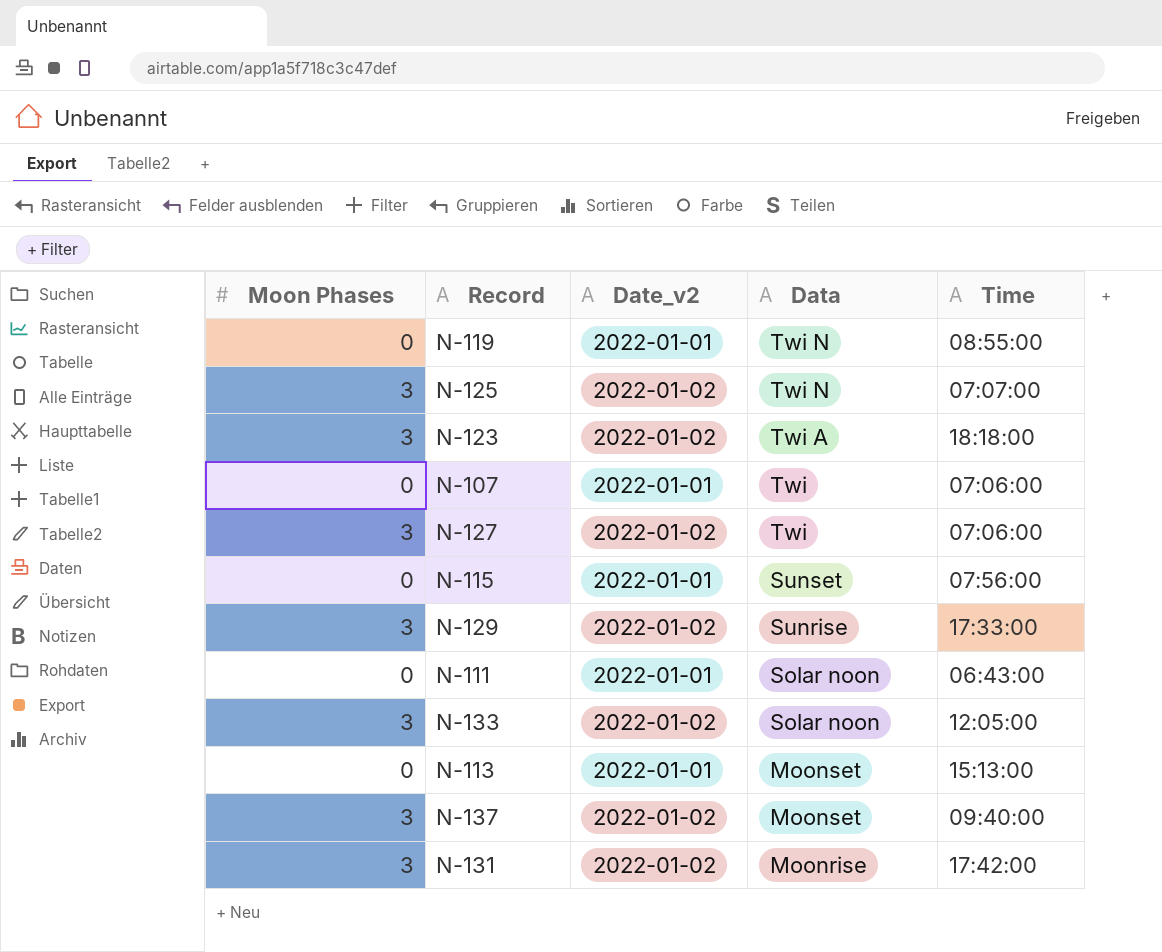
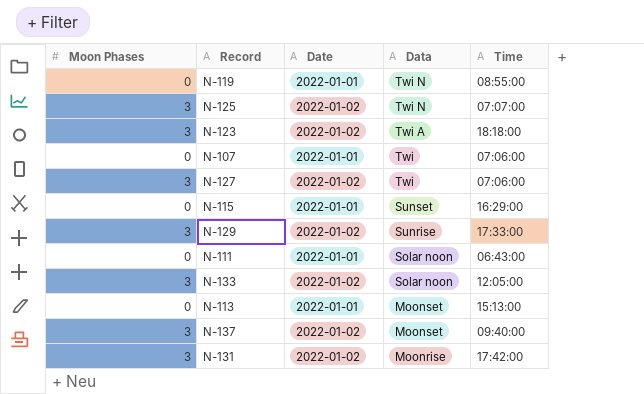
column name: Date_v2 -> Date
N-115 | Time: 07:56:00 -> 16:29:00

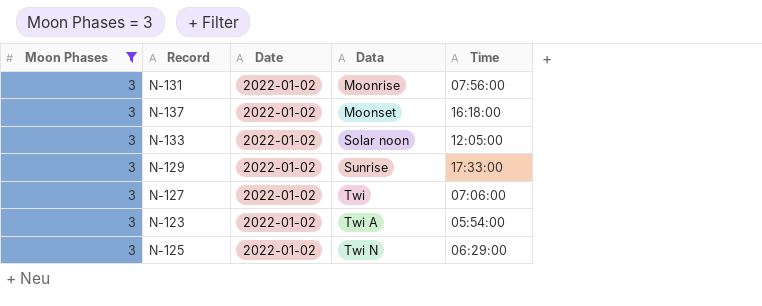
filter: none -> Moon Phases = 3
row order: Data descending -> Data ascending
N-131 | Time: 17:42:00 -> 07:56:00
N-137 | Time: 09:40:00 -> 16:18:00
N-123 | Time: 18:18:00 -> 05:54:00
N-125 | Time: 07:07:00 -> 06:29:00

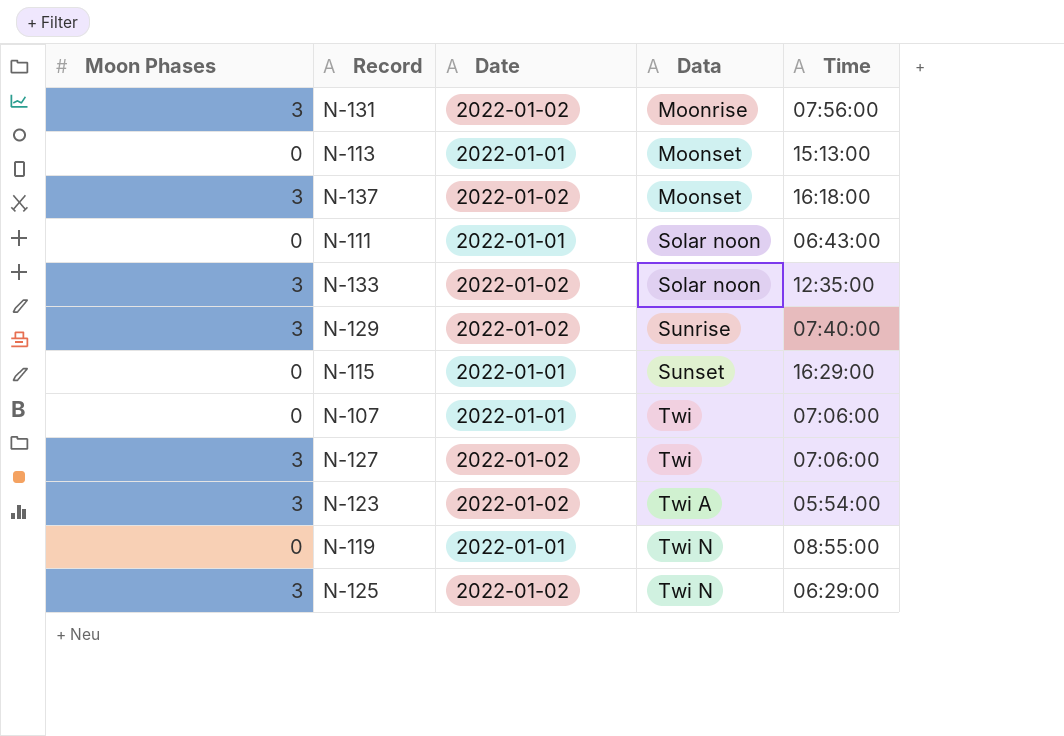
filter: Moon Phases = 3 -> none
N-133 | Time: 12:05:00 -> 12:35:00
N-129 | Time: 17:33:00 -> 07:40:00

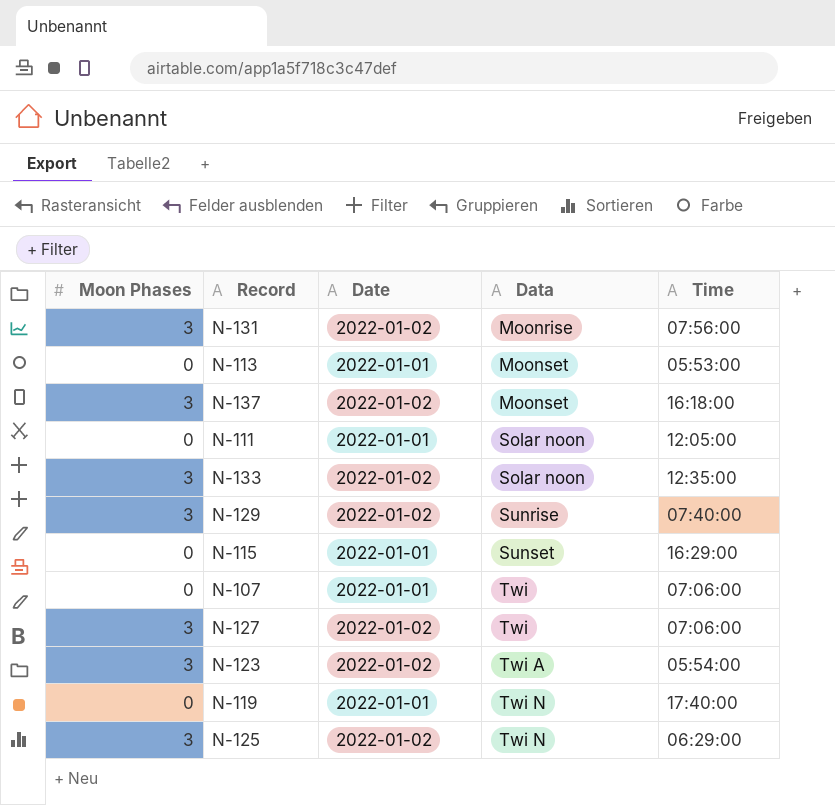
N-113 | Time: 15:13:00 -> 05:53:00
N-111 | Time: 06:43:00 -> 12:05:00
N-119 | Time: 08:55:00 -> 17:40:00

